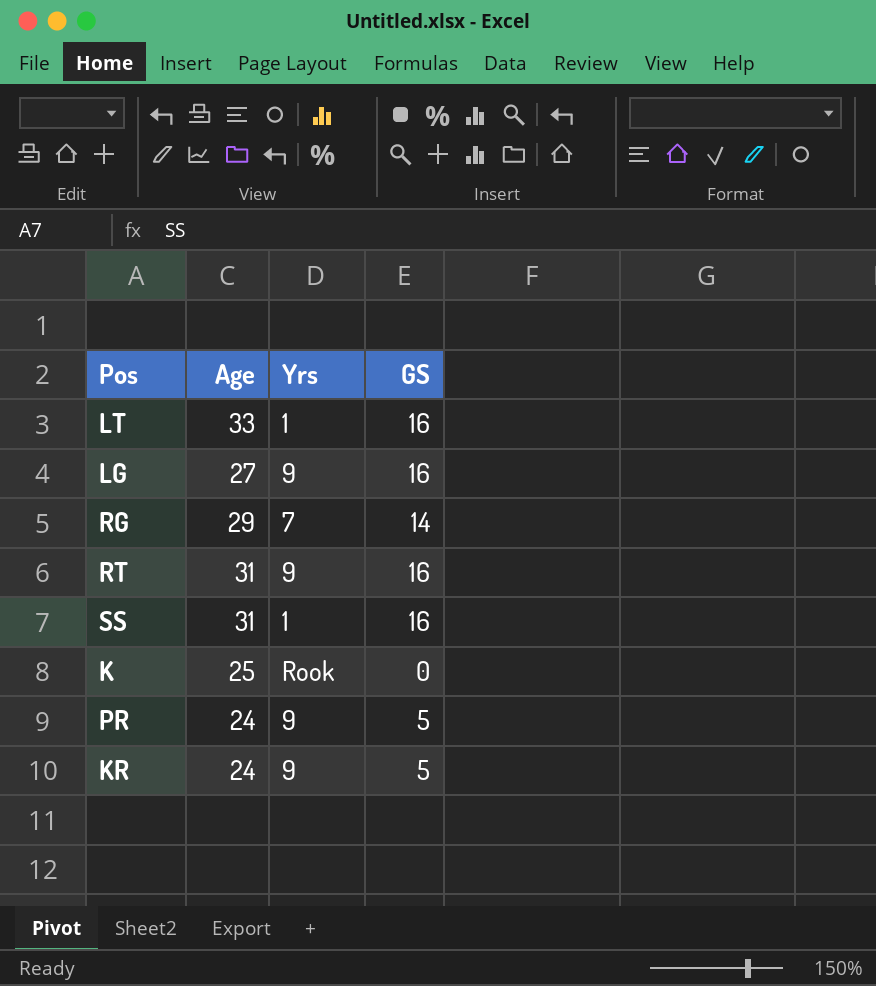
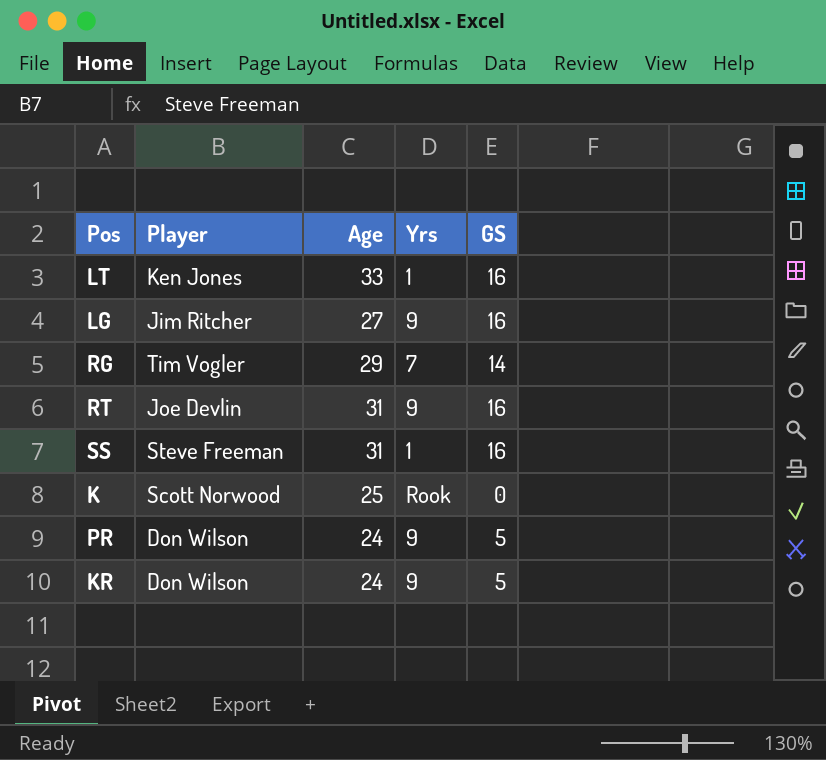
column Player | position: none -> 2

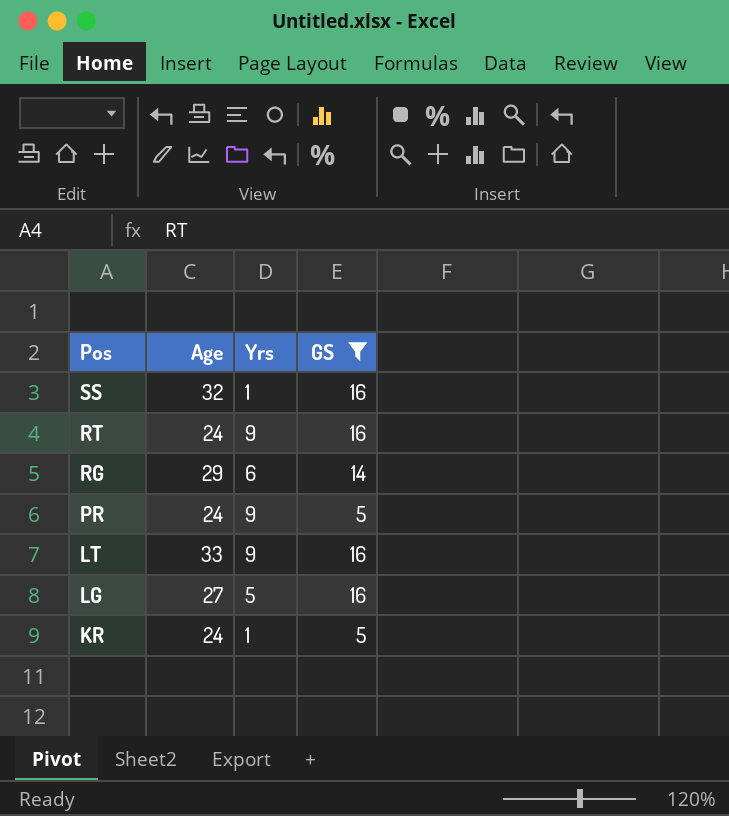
filter: none -> GS != 0
row order: none -> Pos descending
column Player | position: 2 -> none
SS | Age: 31 -> 32
RT | Age: 31 -> 24
RG | Yrs: 7 -> 6
LT | Yrs: 1 -> 9
LG | Yrs: 9 -> 5
KR | Yrs: 9 -> 1

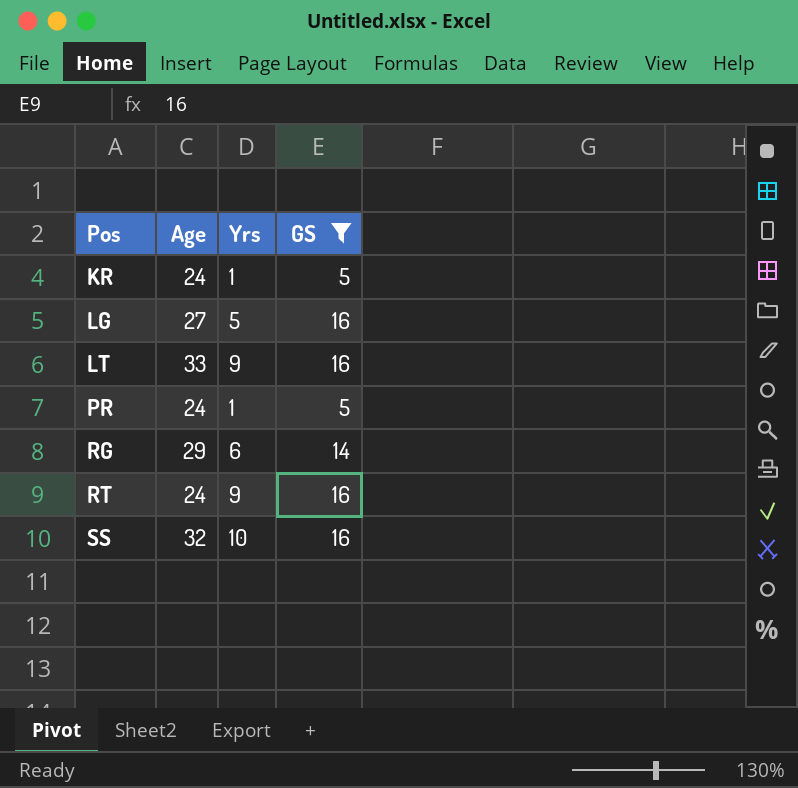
row order: Pos descending -> Pos ascending
PR | Yrs: 9 -> 1
SS | Yrs: 1 -> 10

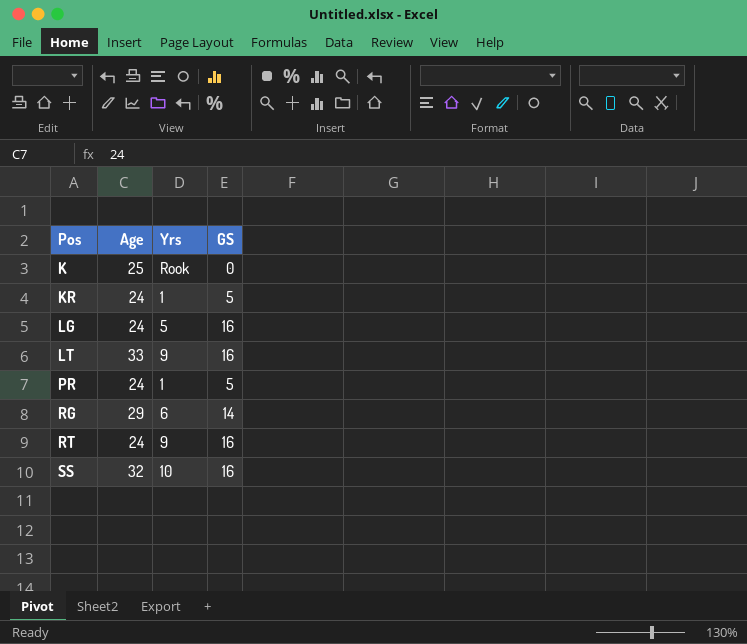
filter: GS != 0 -> none
LG | Age: 27 -> 24

